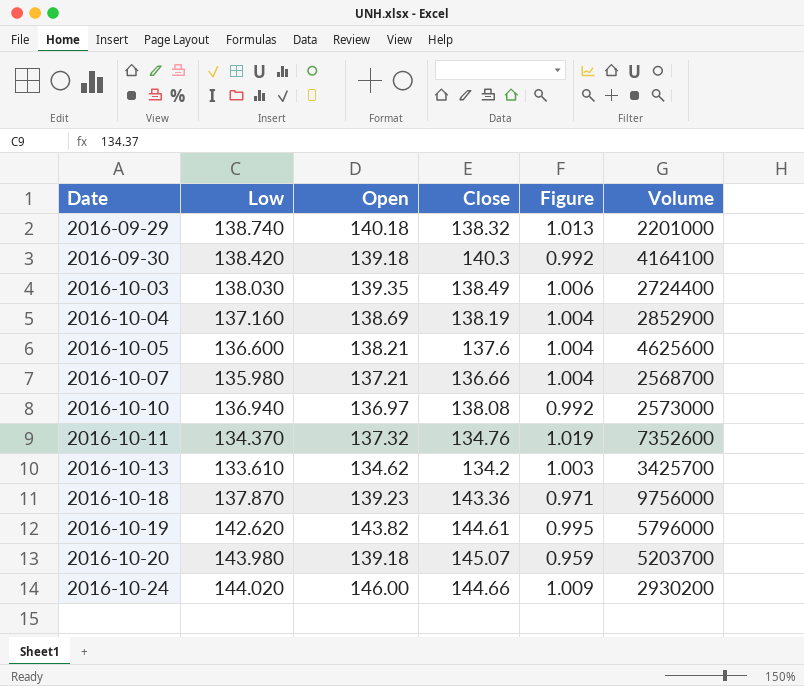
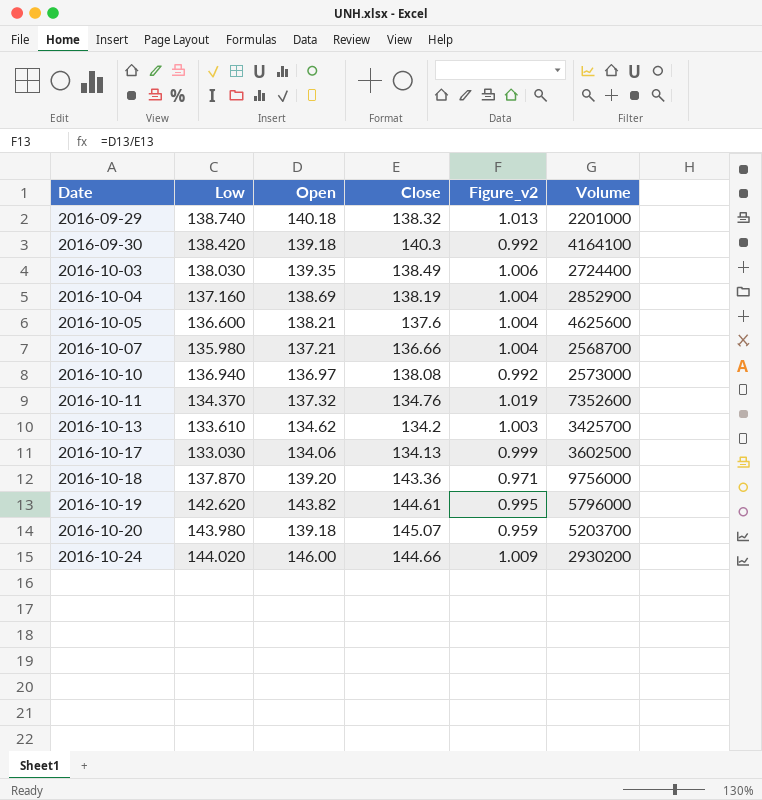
column name: Figure -> Figure_v2
row 2016-10-17: none -> 133.030 | 134.06 | 134.13 | 0.999 | 3602500
2016-10-18 | Open: 139.23 -> 139.20

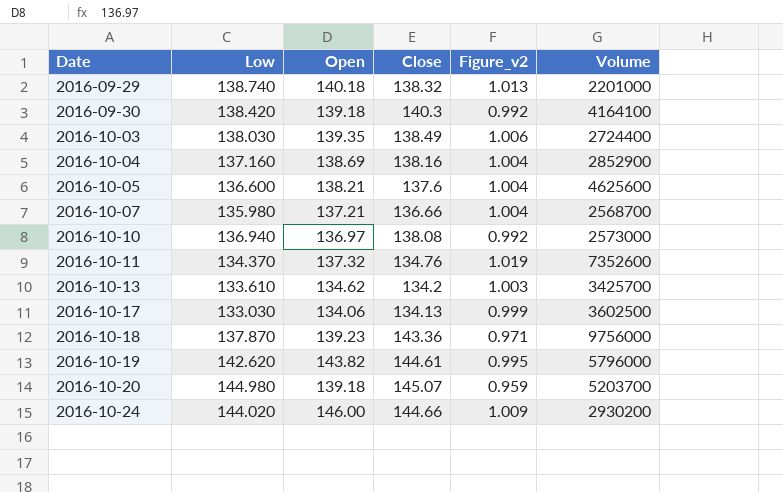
2016-10-04 | Close: 138.19 -> 138.16
2016-10-18 | Open: 139.20 -> 139.23
2016-10-20 | Low: 143.980 -> 144.980

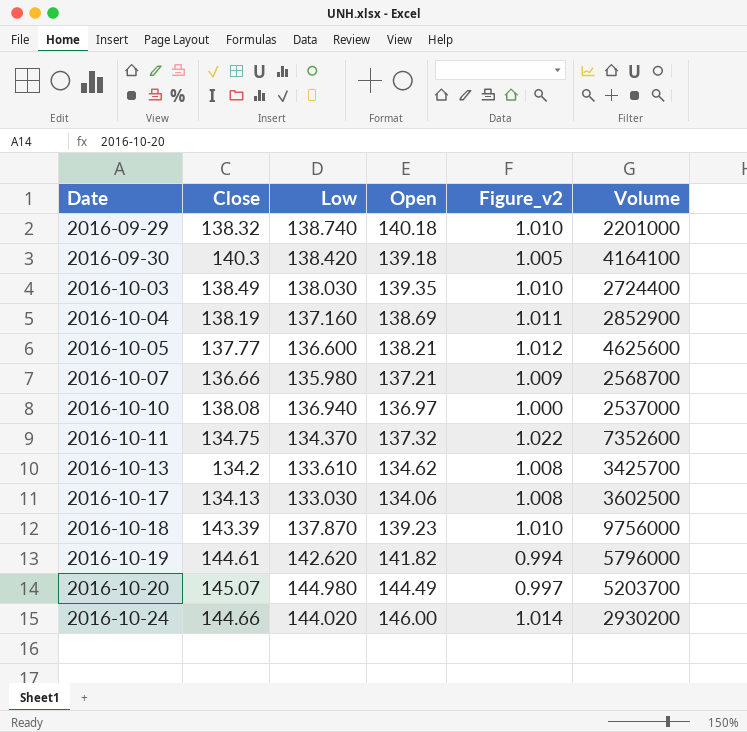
column Close | position: 4 -> 2
column Figure_v2 | formula: [Open] / [Close] -> [Open] / [Low]
2016-10-04 | Close: 138.16 -> 138.19
2016-10-05 | Close: 137.6 -> 137.77
2016-10-10 | Volume: 2573000 -> 2537000
2016-10-11 | Close: 134.76 -> 134.75
2016-10-18 | Close: 143.36 -> 143.39
2016-10-19 | Open: 143.82 -> 141.82
2016-10-20 | Open: 139.18 -> 144.49

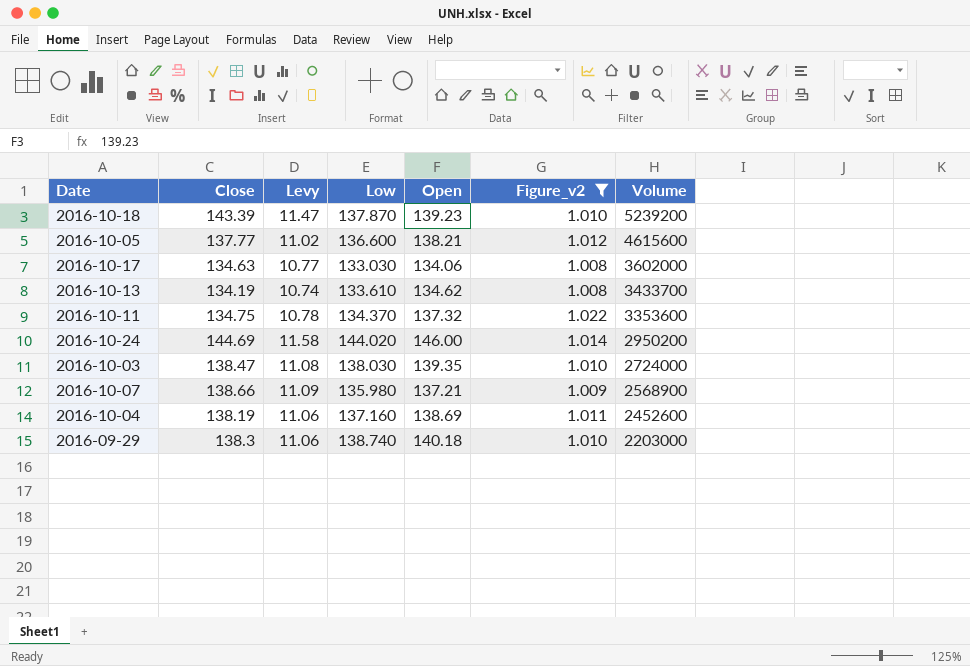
filter: none -> Figure_v2 >= 1.008
row order: Date ascending -> Volume descending
column Levy | formula: none -> [Close] * 0.08
2016-10-18 | Volume: 9756000 -> 5239200
2016-10-05 | Volume: 4625600 -> 4615600
2016-10-17 | Close: 134.13 -> 134.63
2016-10-17 | Volume: 3602500 -> 3602000
2016-10-13 | Close: 134.2 -> 134.19
2016-10-13 | Volume: 3425700 -> 3433700
2016-10-11 | Volume: 7352600 -> 3353600
2016-10-24 | Close: 144.66 -> 144.69
2016-10-24 | Volume: 2930200 -> 2950200
2016-10-03 | Close: 138.49 -> 138.47
2016-10-03 | Volume: 2724400 -> 2724000
2016-10-07 | Close: 136.66 -> 138.66
2016-10-07 | Volume: 2568700 -> 2568900
2016-10-04 | Volume: 2852900 -> 2452600
2016-09-29 | Close: 138.32 -> 138.3
2016-09-29 | Volume: 2201000 -> 2203000

